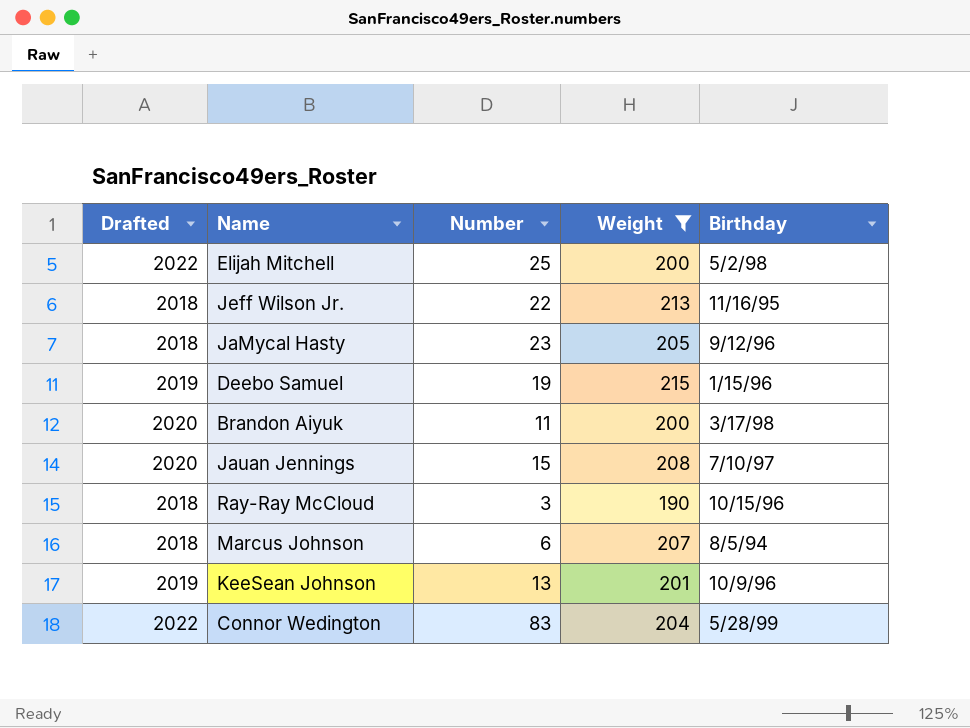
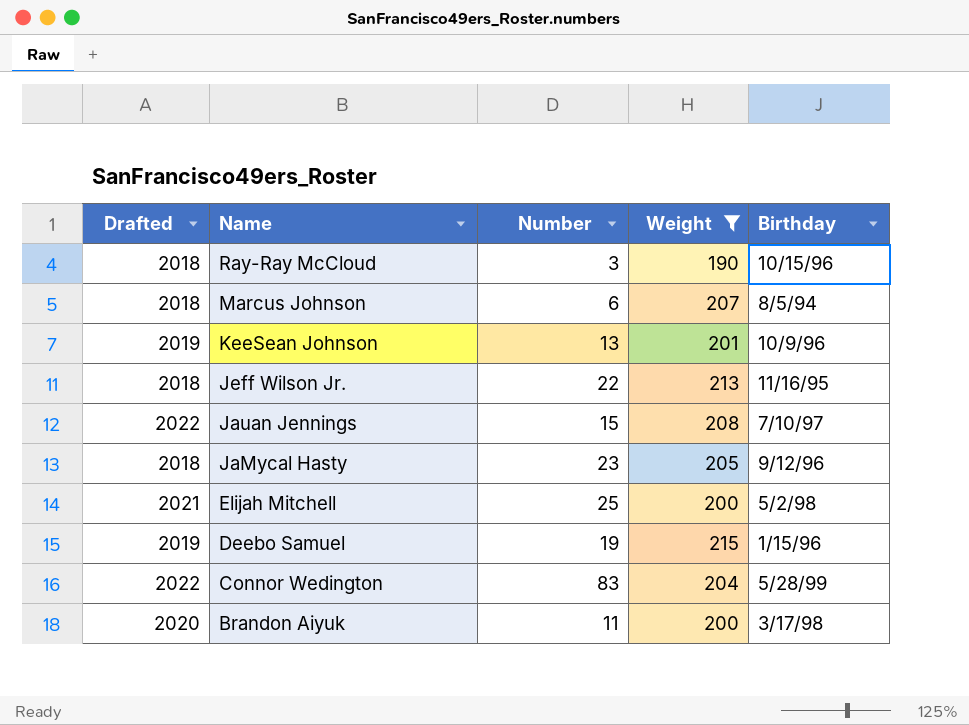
row order: none -> Name descending
Jauan Jennings | Drafted: 2020 -> 2022
Elijah Mitchell | Drafted: 2022 -> 2021

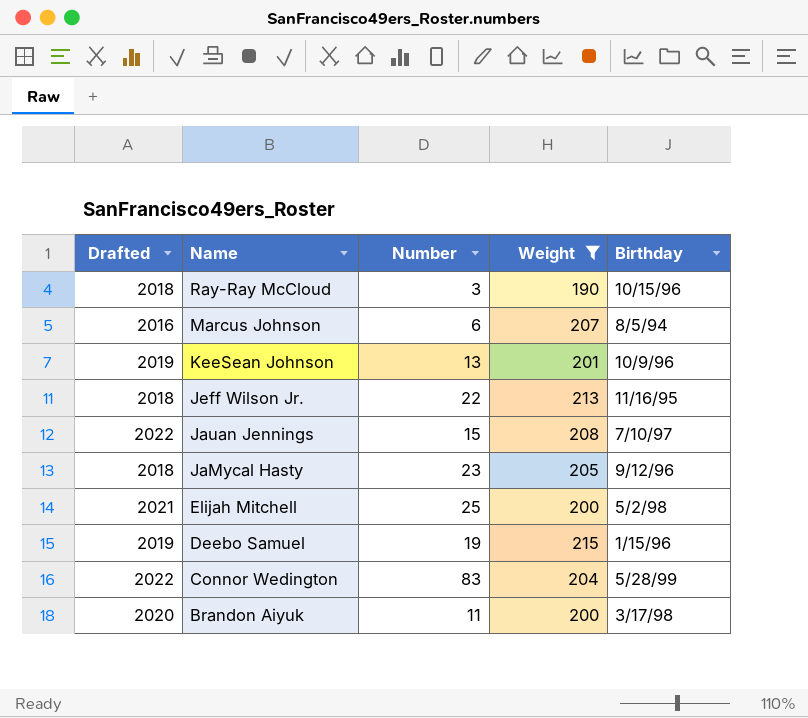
Marcus Johnson | Drafted: 2018 -> 2016

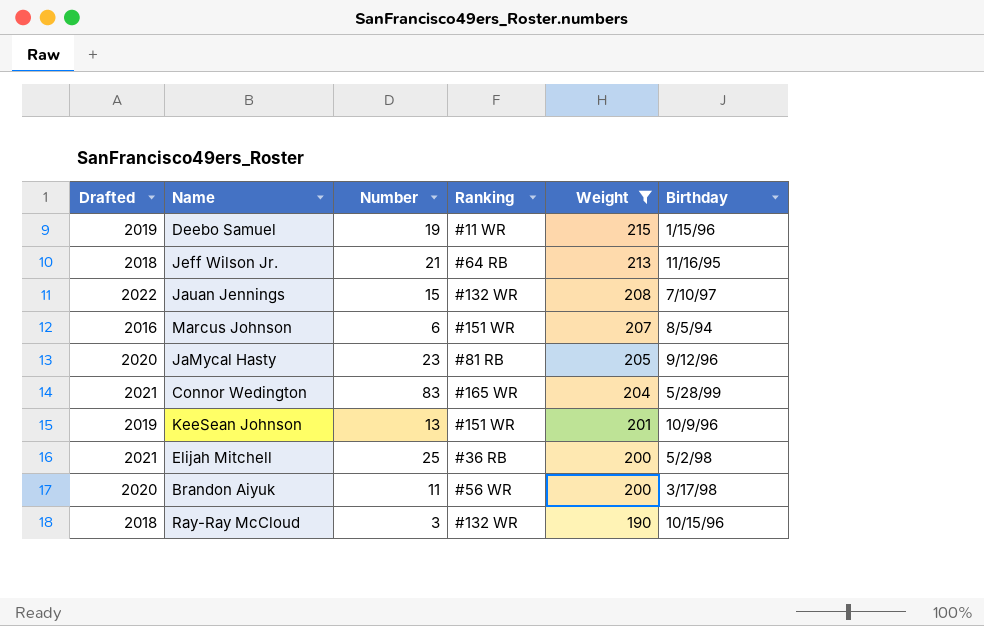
row order: Name descending -> Weight descending
column Ranking | position: none -> 4
Jeff Wilson Jr. | Number: 22 -> 21
JaMycal Hasty | Drafted: 2018 -> 2020
Connor Wedington | Drafted: 2022 -> 2021

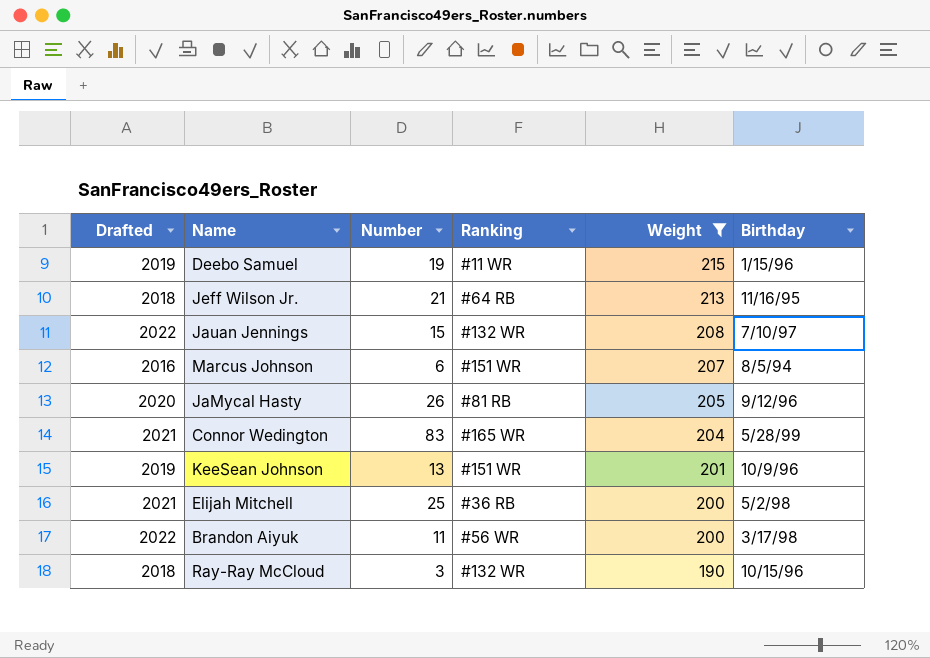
JaMycal Hasty | Number: 23 -> 26
Brandon Aiyuk | Drafted: 2020 -> 2022

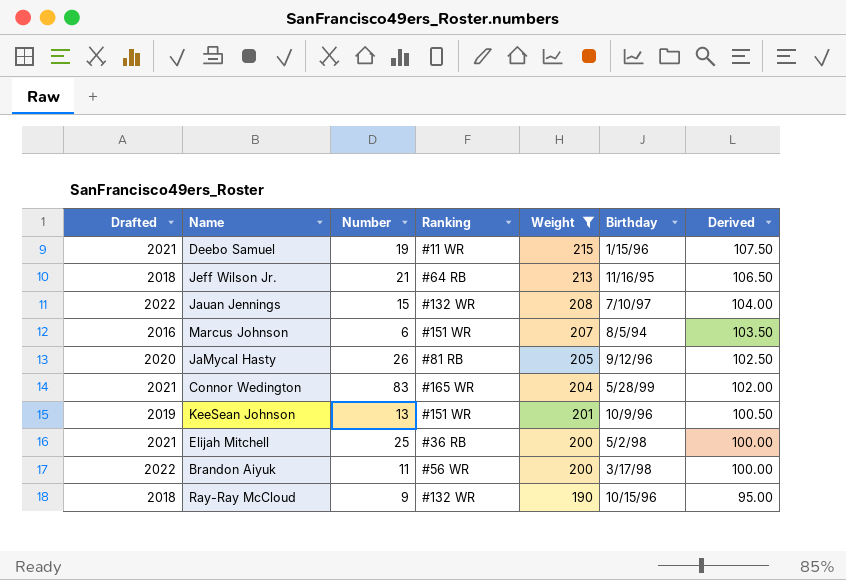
column Derived | formula: none -> [Weight] * 0.5
Deebo Samuel | Drafted: 2019 -> 2021
Ray-Ray McCloud | Number: 3 -> 9

